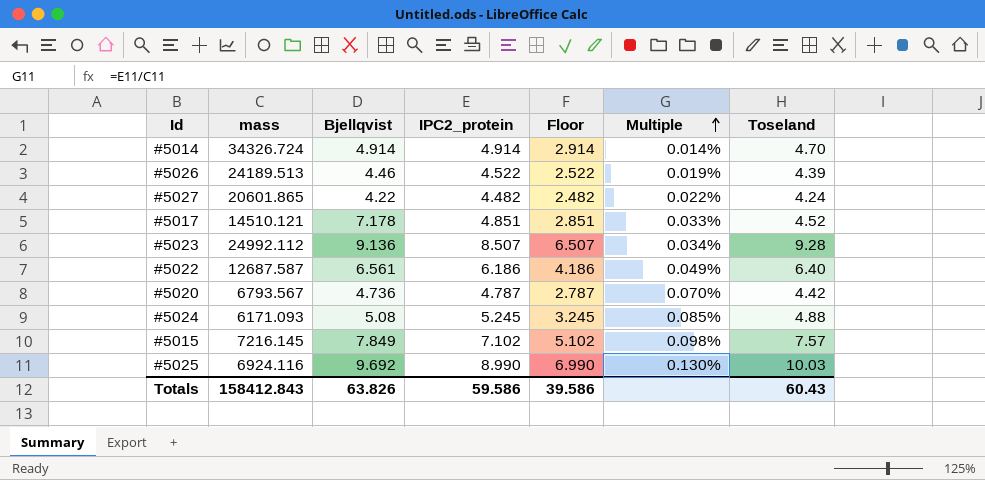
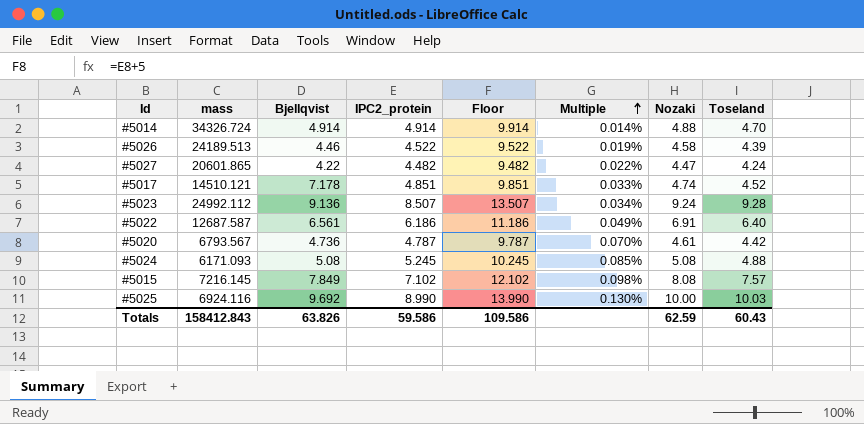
column Floor | formula: [IPC2_protein] - 2 -> [IPC2_protein] + 5
column Nozaki | position: none -> 7
Totals | Floor: 39.586 -> 109.586

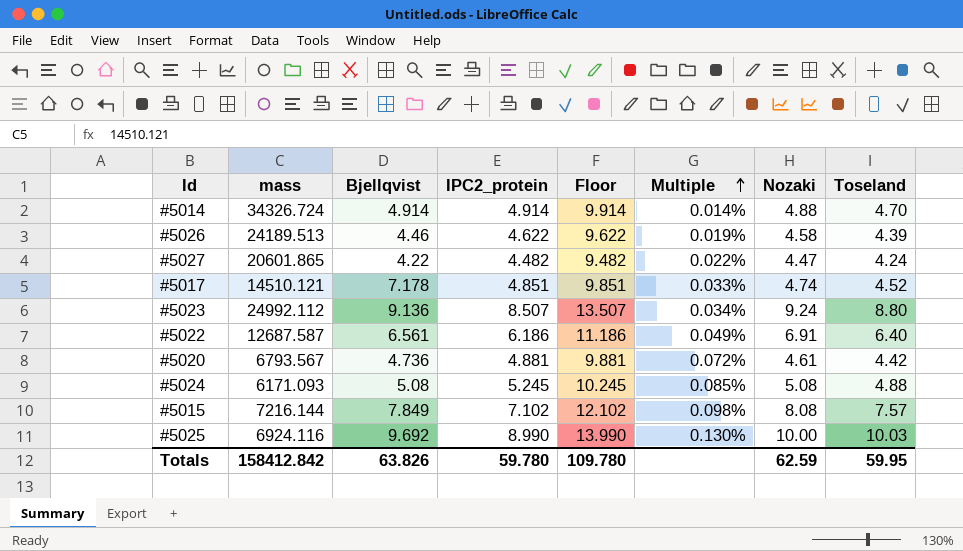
#5026 | IPC2_protein: 4.522 -> 4.622
#5026 | Floor: 9.522 -> 9.622
#5023 | Toseland: 9.28 -> 8.80
#5020 | IPC2_protein: 4.787 -> 4.881
#5020 | Floor: 9.787 -> 9.881
#5020 | Multiple: 0.070% -> 0.072%
#5015 | mass: 7216.145 -> 7216.144
Totals | mass: 158412.843 -> 158412.842
Totals | IPC2_protein: 59.586 -> 59.780
Totals | Floor: 109.586 -> 109.780
Totals | Toseland: 60.43 -> 59.95

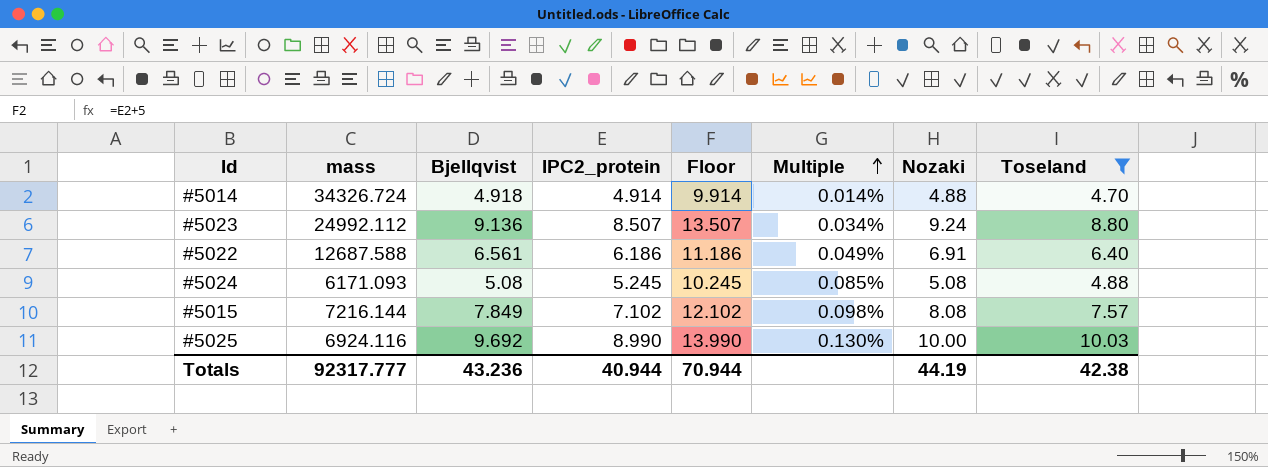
filter: none -> Toseland >= 4.70
#5014 | Bjellqvist: 4.914 -> 4.918
#5022 | mass: 12687.587 -> 12687.588
Totals | mass: 158412.842 -> 92317.777
Totals | Bjellqvist: 63.826 -> 43.236
Totals | IPC2_protein: 59.780 -> 40.944
Totals | Floor: 109.780 -> 70.944
Totals | Nozaki: 62.59 -> 44.19
Totals | Toseland: 59.95 -> 42.38

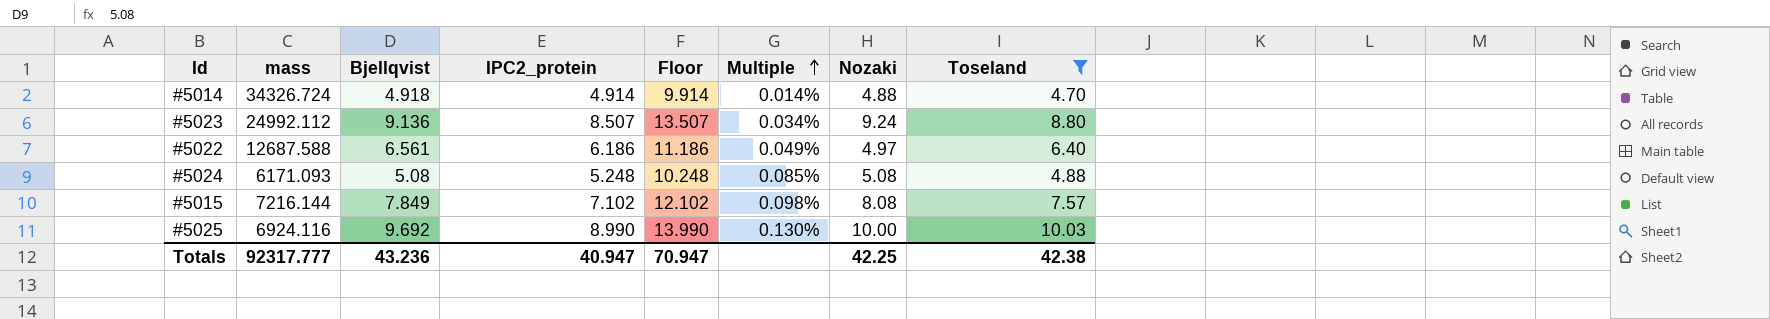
#5022 | Nozaki: 6.91 -> 4.97
#5024 | IPC2_protein: 5.245 -> 5.248
#5024 | Floor: 10.245 -> 10.248
Totals | IPC2_protein: 40.944 -> 40.947
Totals | Floor: 70.944 -> 70.947
Totals | Nozaki: 44.19 -> 42.25

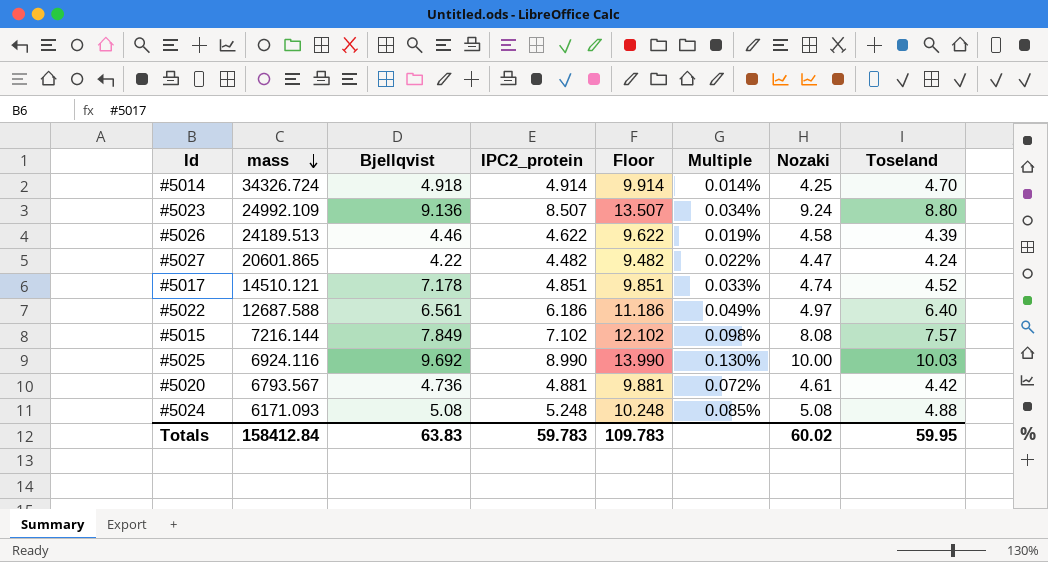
filter: Toseland >= 4.70 -> none
row order: Multiple ascending -> mass descending
#5014 | Nozaki: 4.88 -> 4.25
#5023 | mass: 24992.112 -> 24992.109
Totals | mass: 92317.777 -> 158412.84
Totals | Bjellqvist: 43.236 -> 63.83
Totals | IPC2_protein: 40.947 -> 59.783
Totals | Floor: 70.947 -> 109.783
Totals | Nozaki: 42.25 -> 60.02
Totals | Toseland: 42.38 -> 59.95

